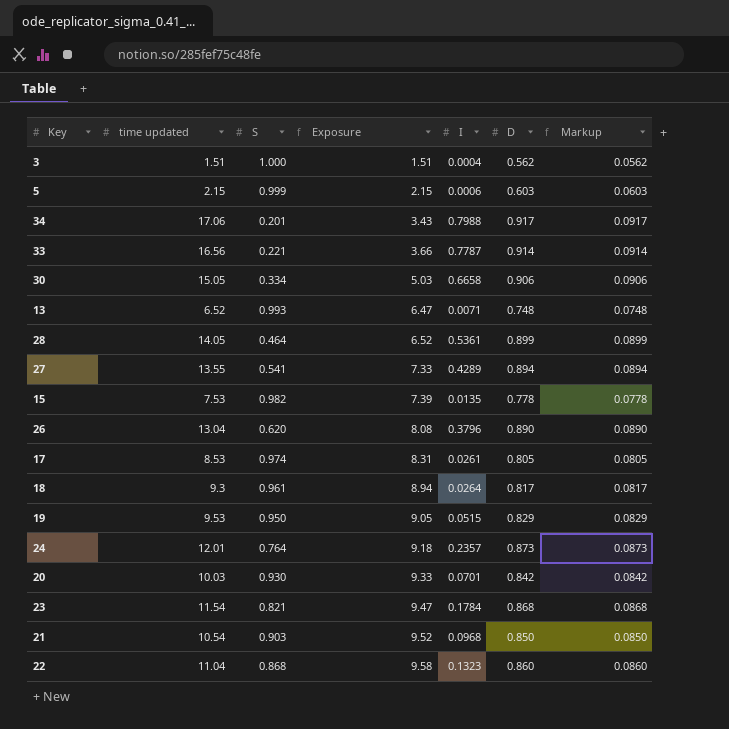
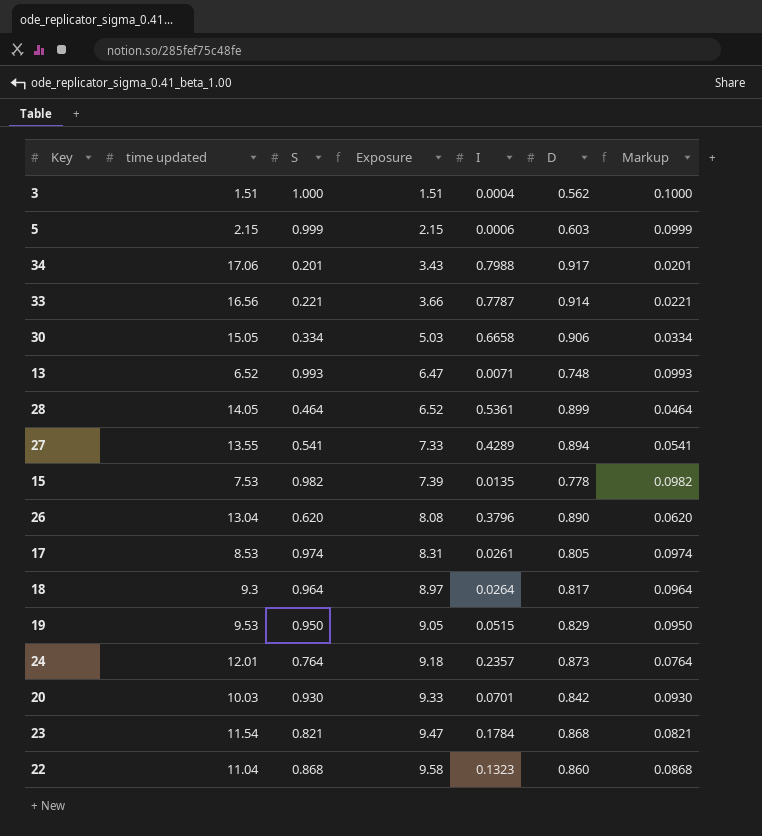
column Markup | formula: [D] * 0.1 -> [S] * 0.1
row 21: 10.54 | 0.903 | 9.52 | 0.0968 | 0.850 | 0.0850 -> none
18 | S: 0.961 -> 0.964
18 | Exposure: 8.94 -> 8.97

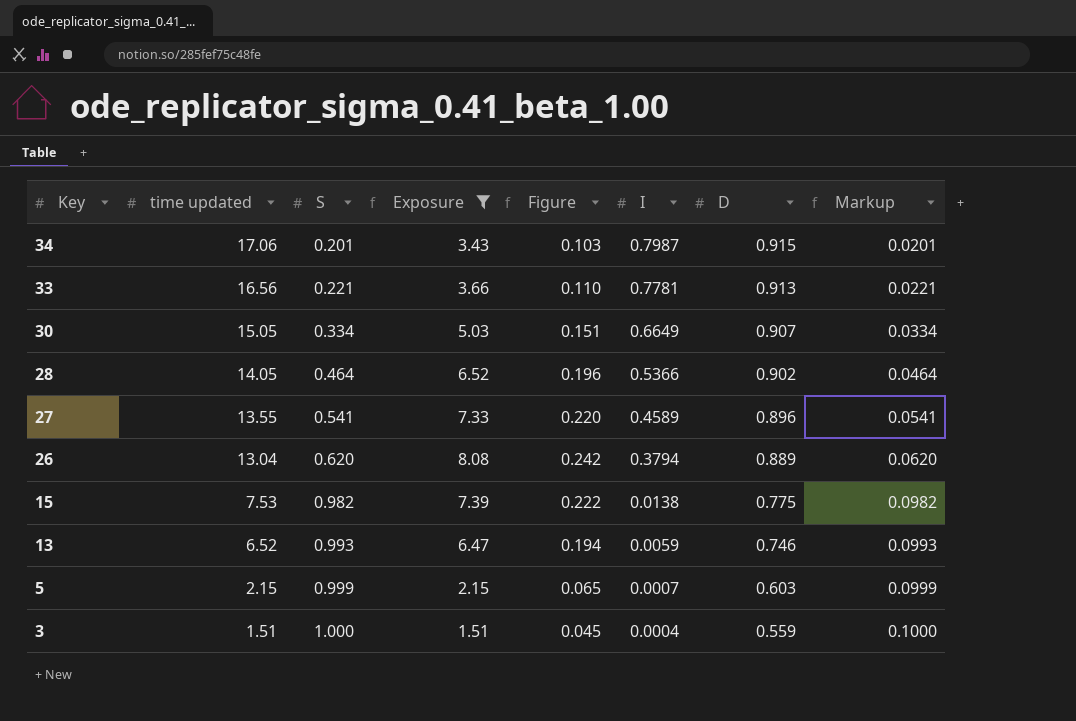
filter: none -> Exposure <= 8.08
row order: Exposure ascending -> Key descending
column Figure | formula: none -> [Exposure] * 0.03
34 | I: 0.7988 -> 0.7987
34 | D: 0.917 -> 0.915
33 | I: 0.7787 -> 0.7781
33 | D: 0.914 -> 0.913
30 | I: 0.6658 -> 0.6649
30 | D: 0.906 -> 0.907
28 | I: 0.5361 -> 0.5366
28 | D: 0.899 -> 0.902
27 | I: 0.4289 -> 0.4589
27 | D: 0.894 -> 0.896
26 | I: 0.3796 -> 0.3794
26 | D: 0.890 -> 0.889
15 | I: 0.0135 -> 0.0138
15 | D: 0.778 -> 0.775
13 | I: 0.0071 -> 0.0059
13 | D: 0.748 -> 0.746
5 | I: 0.0006 -> 0.0007
3 | D: 0.562 -> 0.559

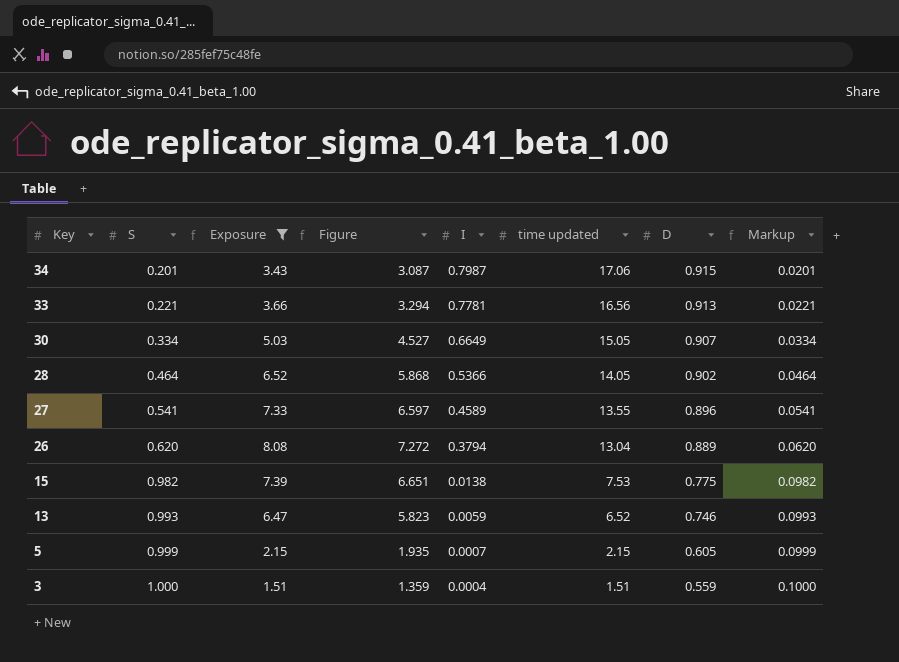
column Figure | formula: [Exposure] * 0.03 -> [Exposure] * 0.9
column time updated | position: 2 -> 6
5 | D: 0.603 -> 0.605

